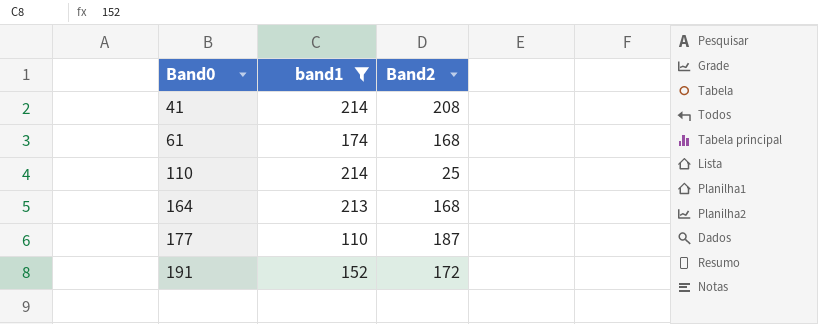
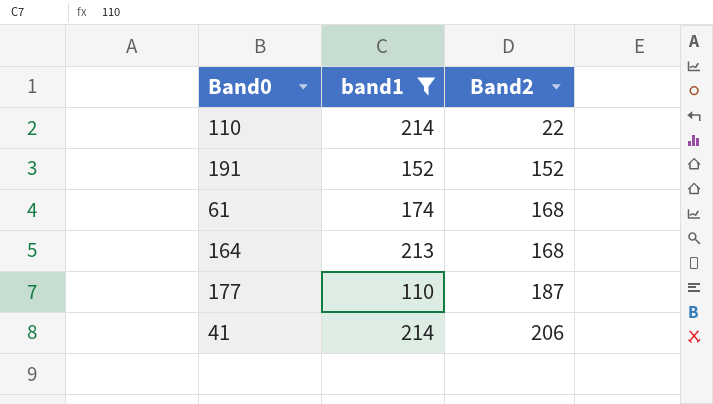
row order: Band0 ascending -> Band2 ascending
110 | Band2: 25 -> 22
191 | Band2: 172 -> 152
41 | Band2: 208 -> 206

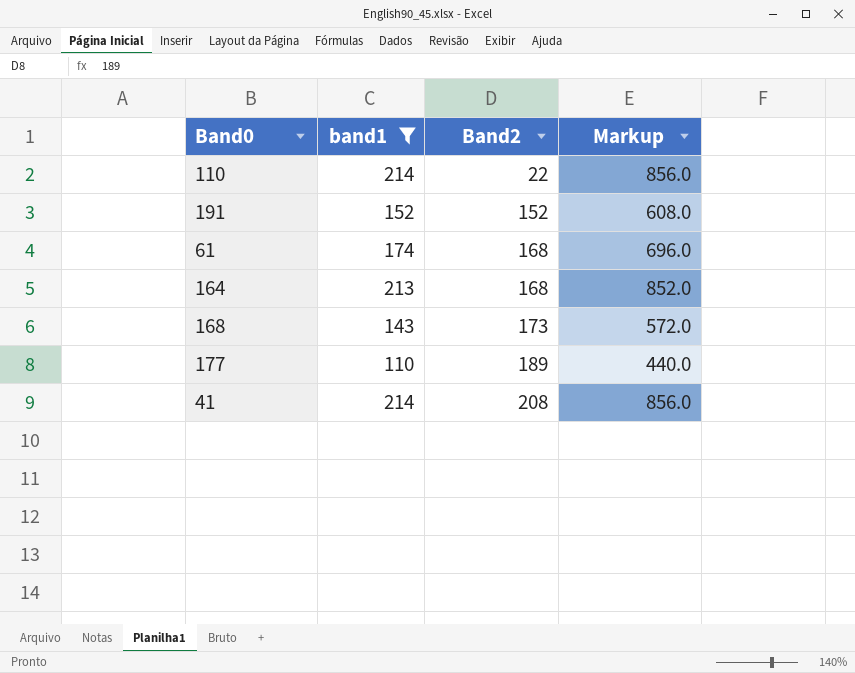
column Markup | formula: none -> [band1] * 4
row 168: none -> 143 | 173 | 572.0
177 | Band2: 187 -> 189
41 | Band2: 206 -> 208

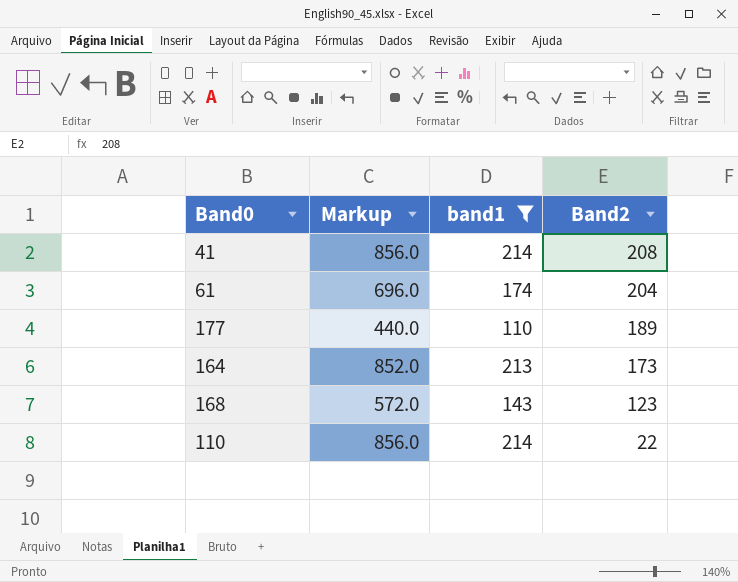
row order: Band2 ascending -> Band2 descending
column Markup | position: 4 -> 2
row 191: 152 | 152 | 608.0 -> none
61 | Band2: 168 -> 204
164 | Band2: 168 -> 173
168 | Band2: 173 -> 123

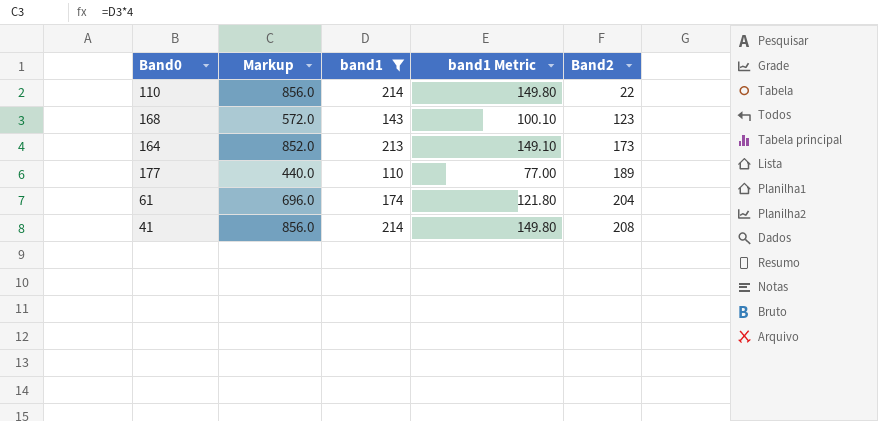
row order: Band2 descending -> Band2 ascending
column band1 Metric | formula: none -> [band1] * 0.7

